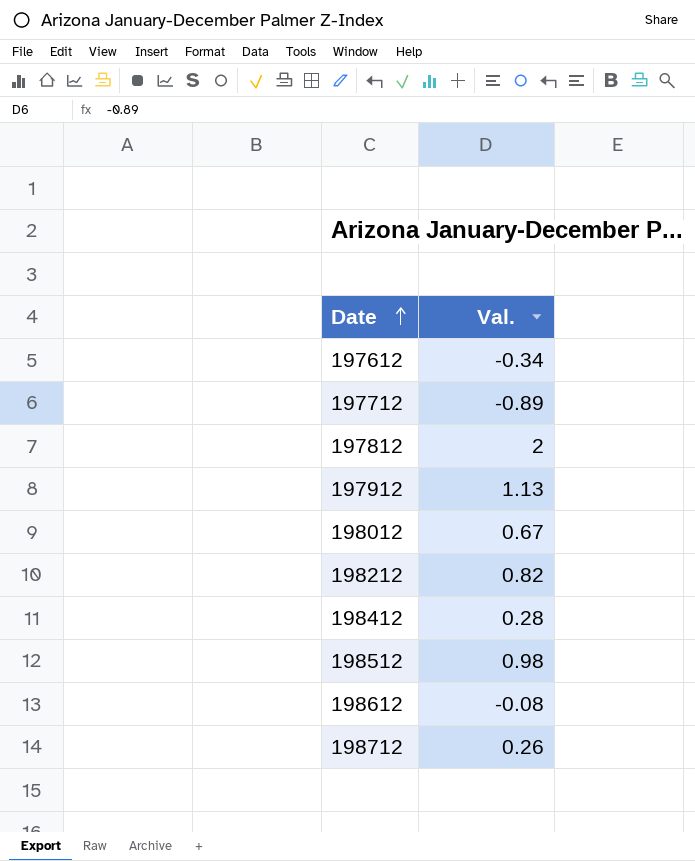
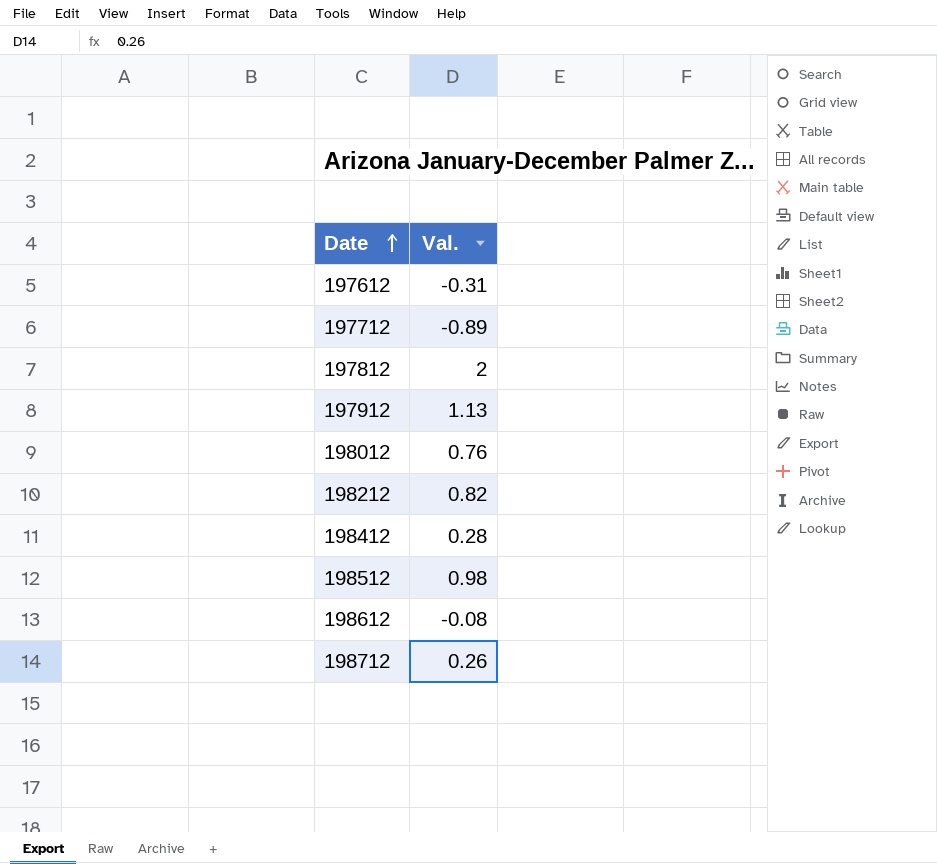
197612 | Val.: -0.34 -> -0.31
198012 | Val.: 0.67 -> 0.76

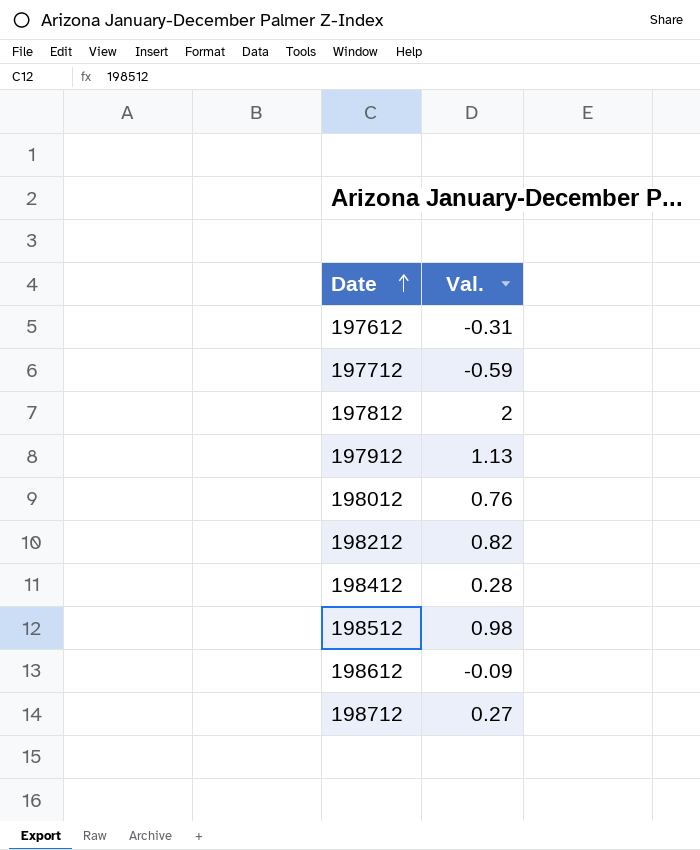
197712 | Val.: -0.89 -> -0.59
198612 | Val.: -0.08 -> -0.09
198712 | Val.: 0.26 -> 0.27

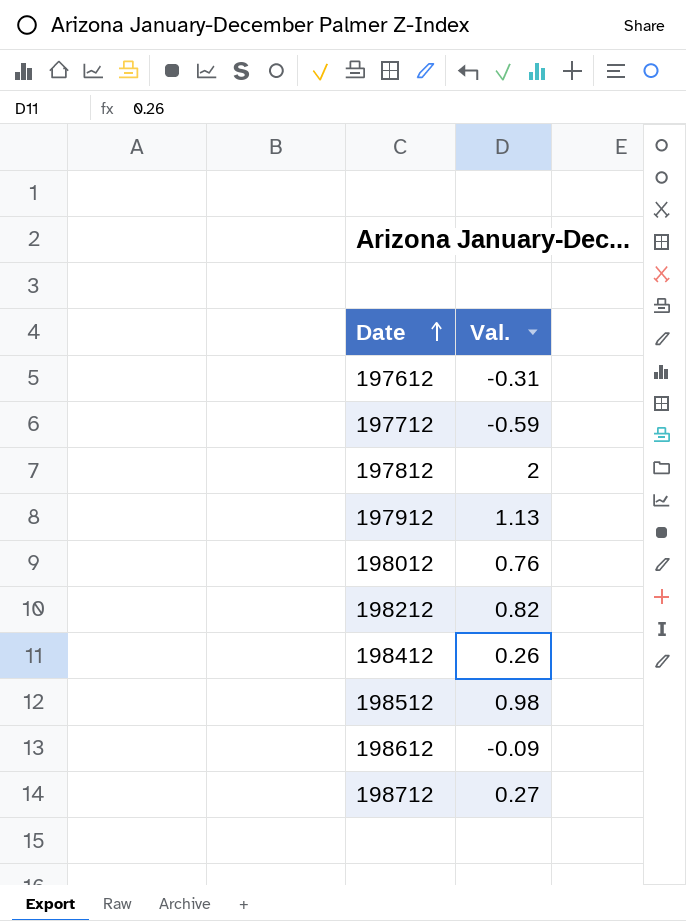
198412 | Val.: 0.28 -> 0.26

